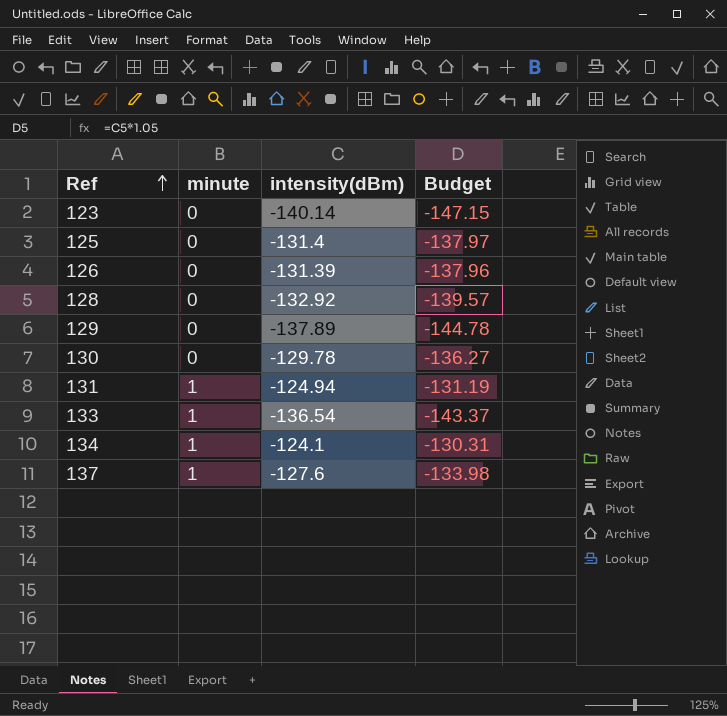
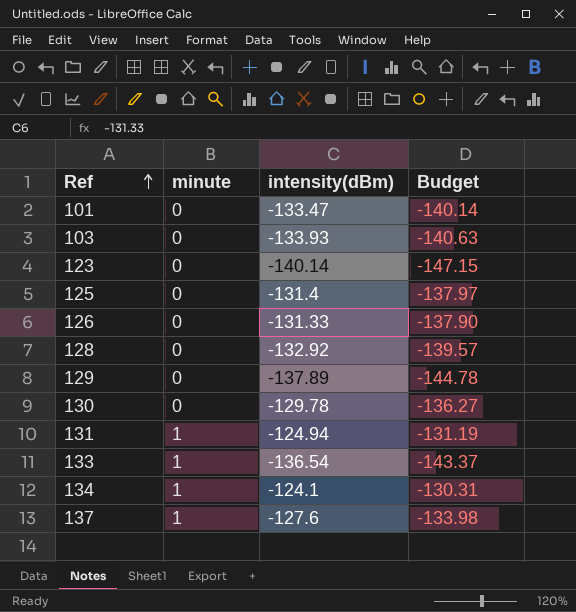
row 101: none -> 0 | -133.47 | -140.14
row 103: none -> 0 | -133.93 | -140.63
126 | intensity(dBm): -131.39 -> -131.33
126 | Budget: -137.96 -> -137.90

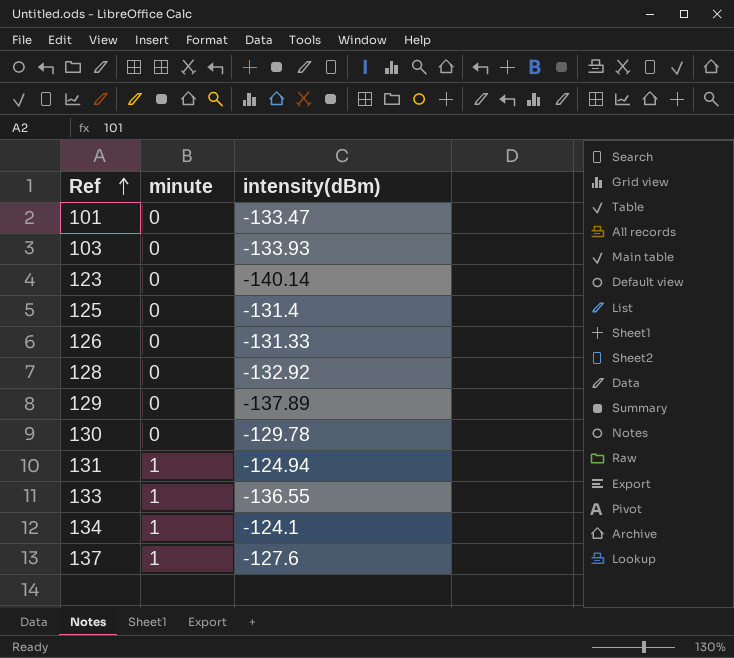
column Budget | formula: [intensity(dBm)] * 1.05 -> none
133 | intensity(dBm): -136.54 -> -136.55

